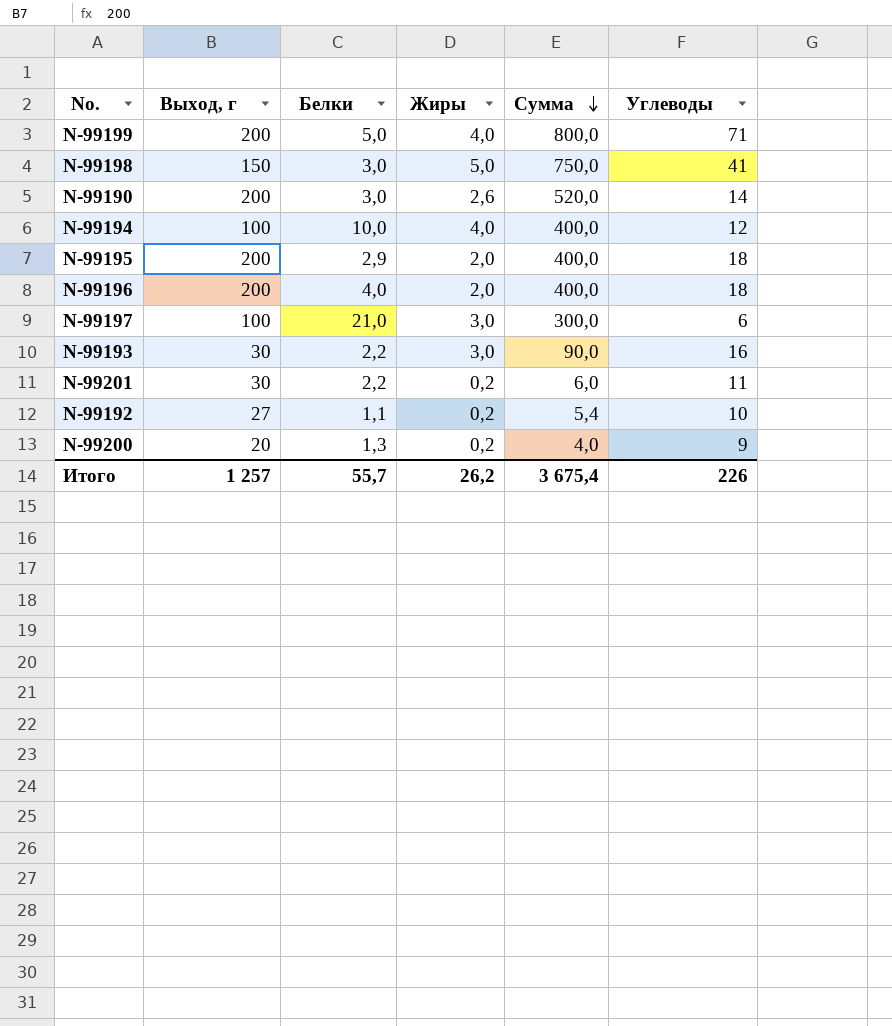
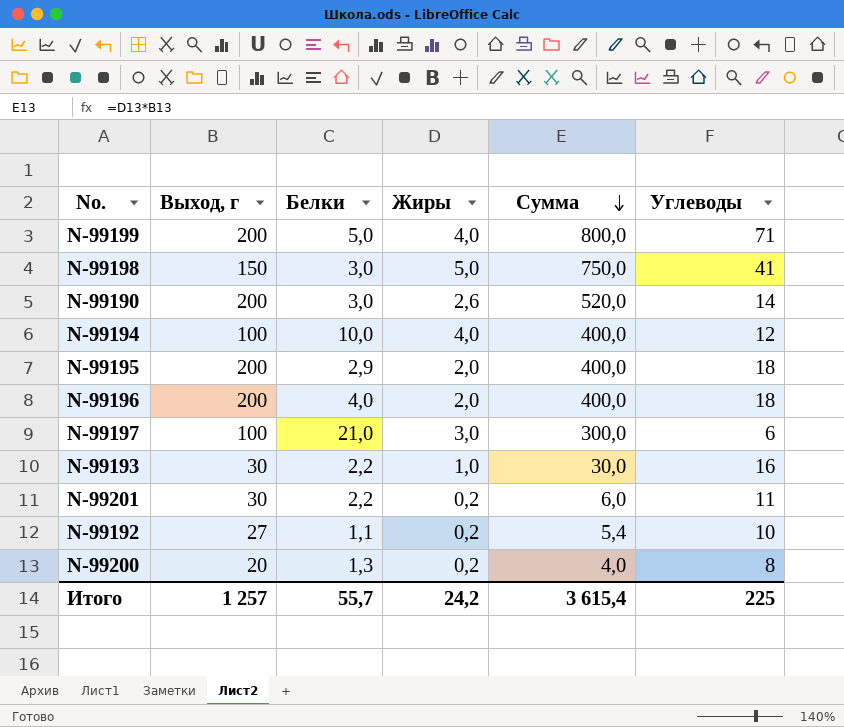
N-99193 | Жиры: 3,0 -> 1,0
N-99193 | Сумма: 90,0 -> 30,0
N-99200 | Углеводы: 9 -> 8
Итого | Жиры: 26,2 -> 24,2
Итого | Сумма: 3 675,4 -> 3 615,4
Итого | Углеводы: 226 -> 225

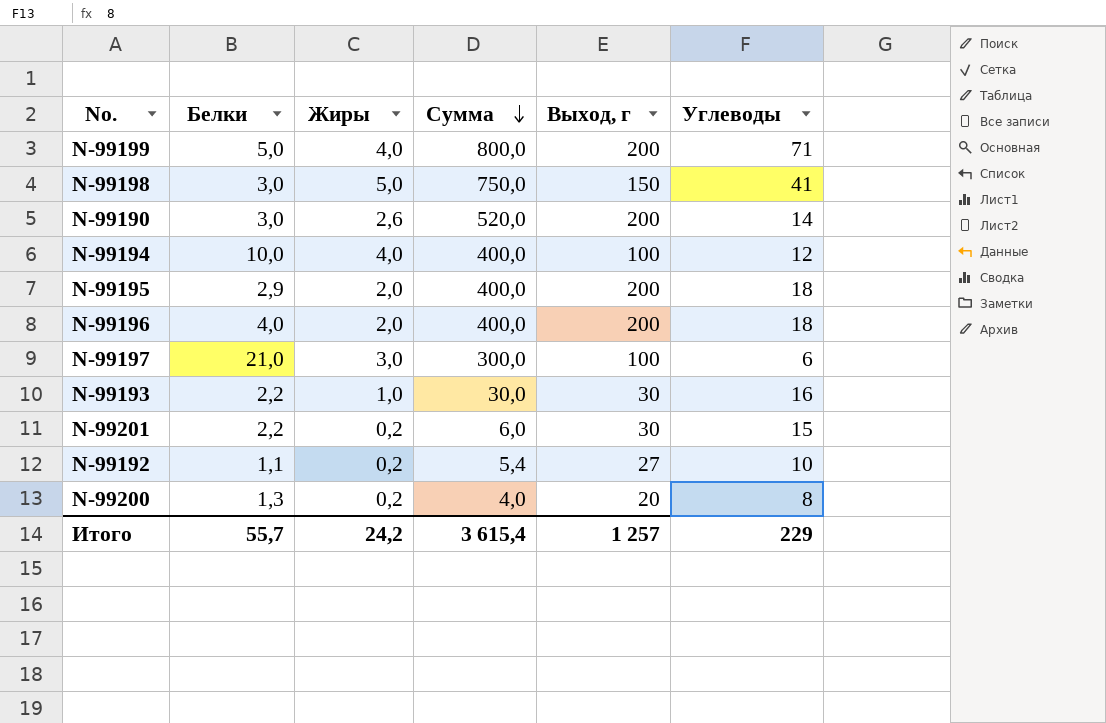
column Выход, г | position: 2 -> 5
N-99201 | Углеводы: 11 -> 15
Итого | Углеводы: 225 -> 229

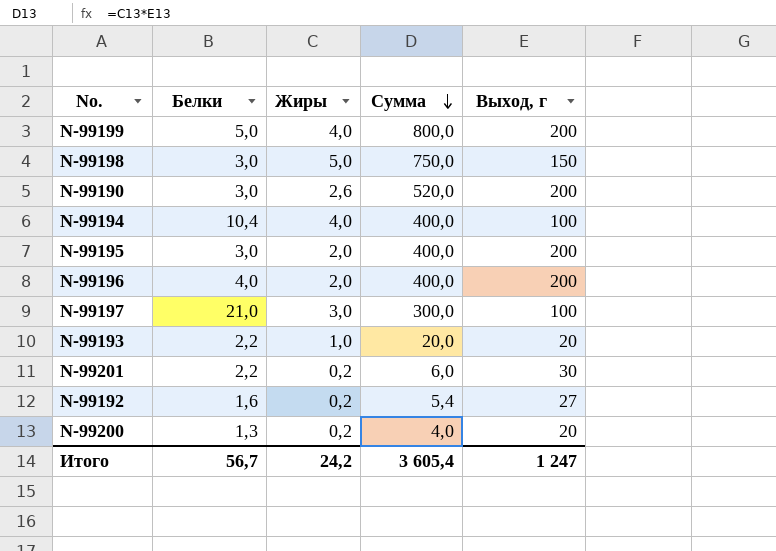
column Углеводы | position: 6 -> none
N-99194 | Белки: 10,0 -> 10,4
N-99195 | Белки: 2,9 -> 3,0
N-99193 | Сумма: 30,0 -> 20,0
N-99193 | Выход, г: 30 -> 20
N-99192 | Белки: 1,1 -> 1,6
Итого | Белки: 55,7 -> 56,7
Итого | Сумма: 3 615,4 -> 3 605,4
Итого | Выход, г: 1 257 -> 1 247

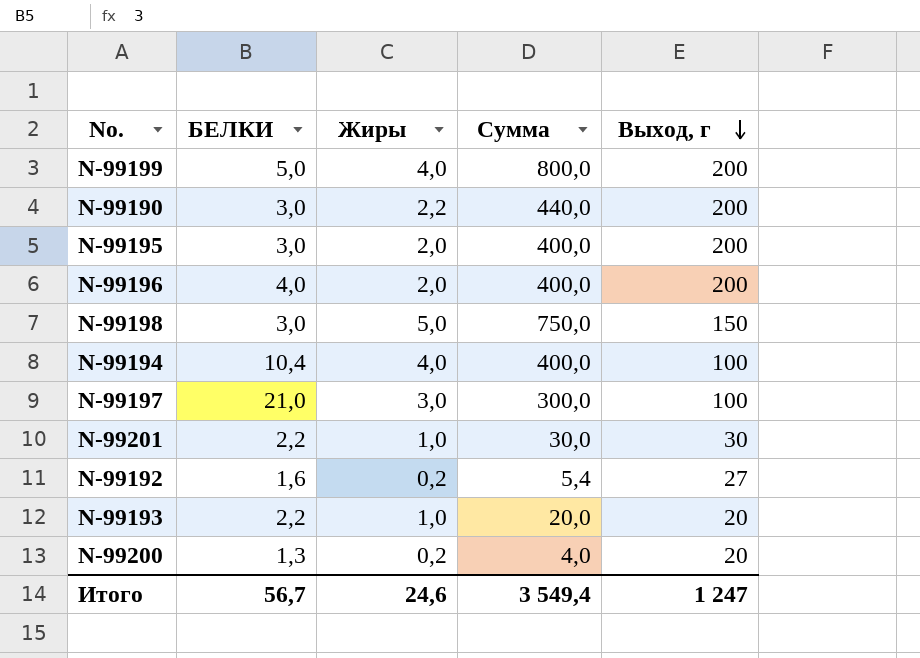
row order: Сумма descending -> Выход, г descending
column name: Белки -> БЕЛКИ
N-99190 | Жиры: 2,6 -> 2,2
N-99190 | Сумма: 520,0 -> 440,0
N-99201 | Жиры: 0,2 -> 1,0
N-99201 | Сумма: 6,0 -> 30,0
Итого | Жиры: 24,2 -> 24,6
Итого | Сумма: 3 605,4 -> 3 549,4

